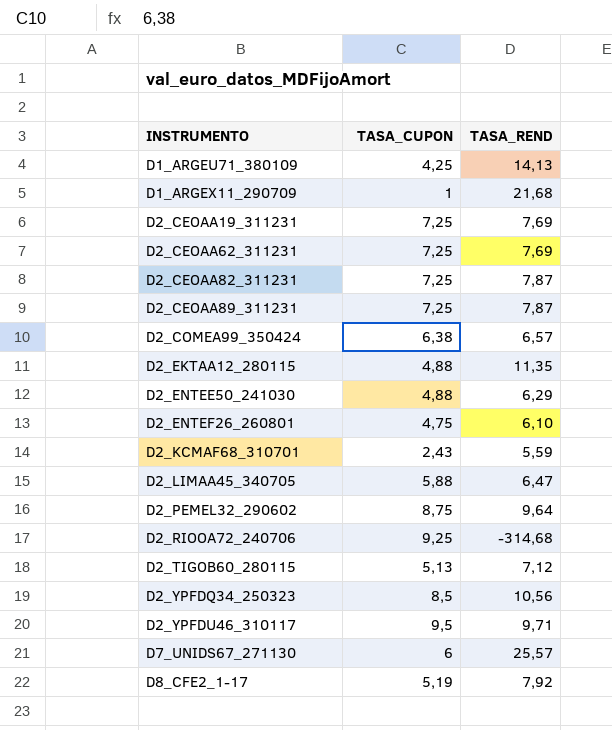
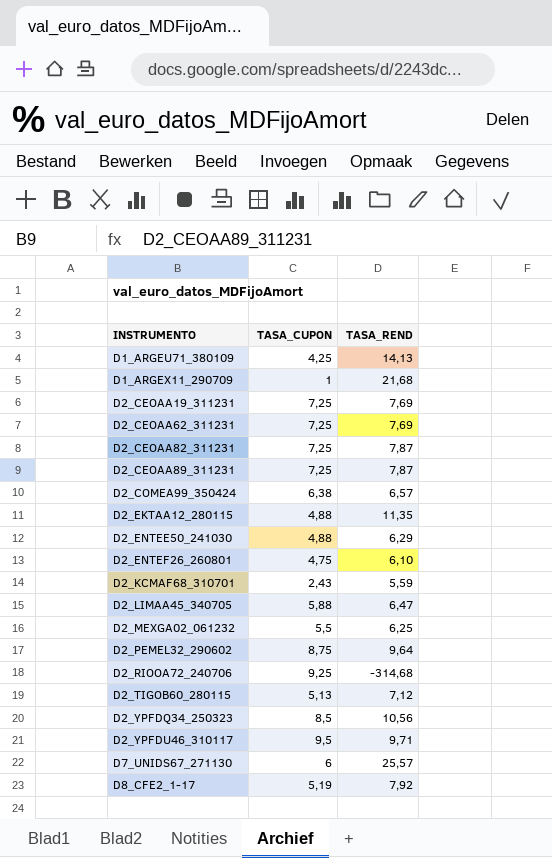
row D2_MEXGA02_061232: none -> 5,5 | 6,25

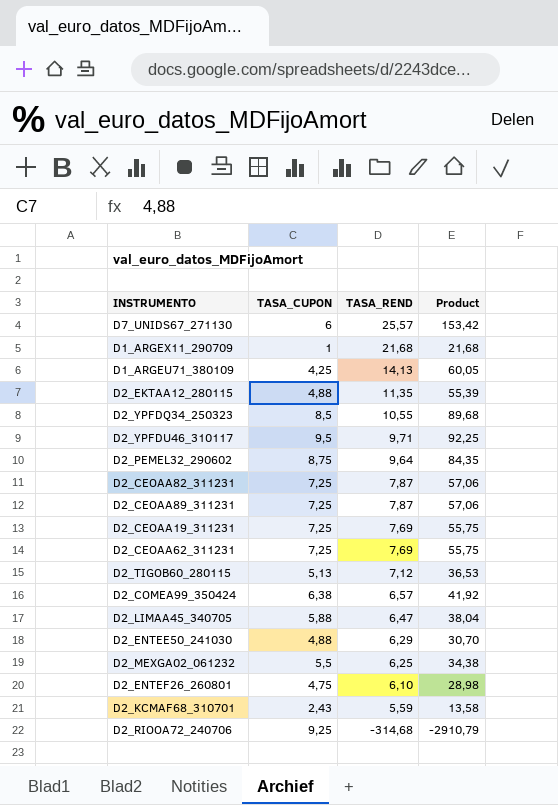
row order: INSTRUMENTO ascending -> TASA_REND descending
column Product | formula: none -> [TASA_CUPON] * [TASA_REND]
row D8_CFE2_1-17: 5,19 | 7,92 -> none
D2_YPFDQ34_250323 | TASA_REND: 10,56 -> 10,55

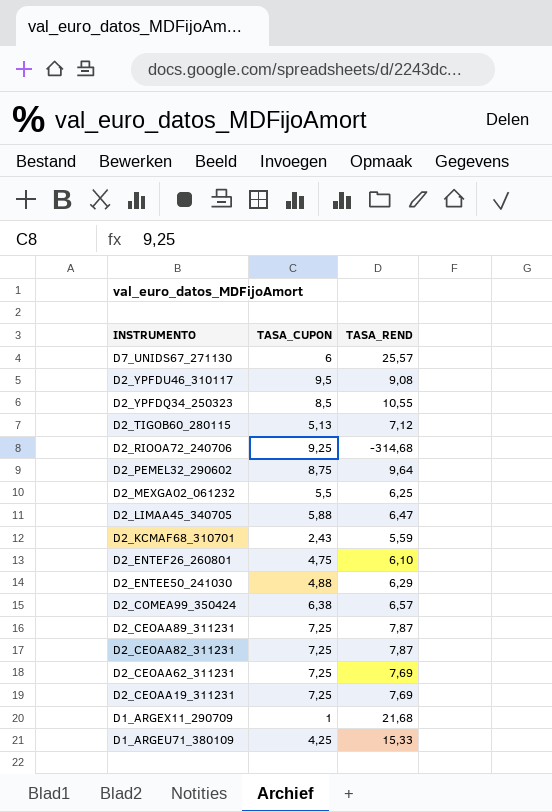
row order: TASA_REND descending -> INSTRUMENTO descending
column Product | formula: [TASA_CUPON] * [TASA_REND] -> none
row D2_EKTAA12_280115: 4,88 | 11,35 | 55,39 -> none
D2_YPFDU46_310117 | TASA_REND: 9,71 -> 9,08
D1_ARGEU71_380109 | TASA_REND: 14,13 -> 15,33

